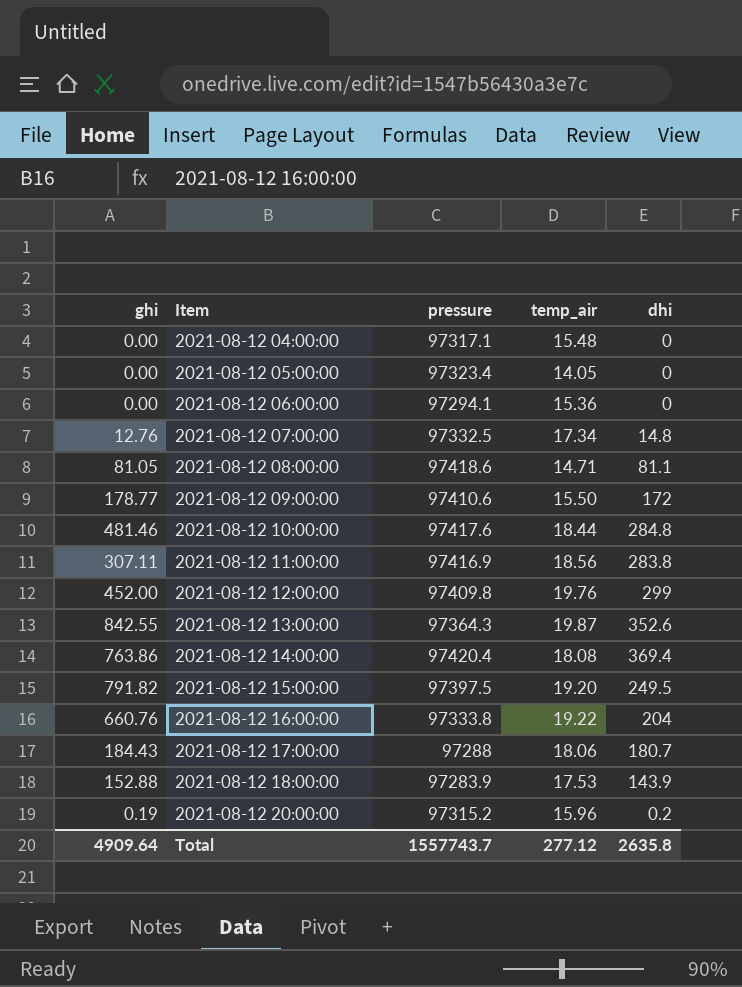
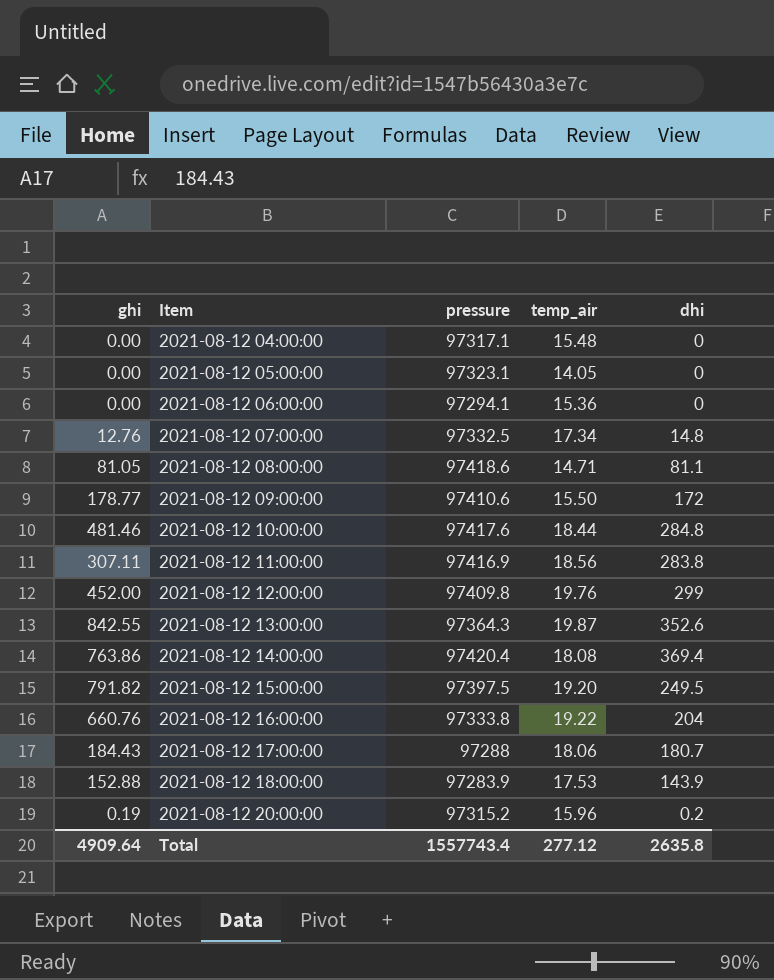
2021-08-12 05:00:00 | pressure: 97323.4 -> 97323.1
Total | pressure: 1557743.7 -> 1557743.4

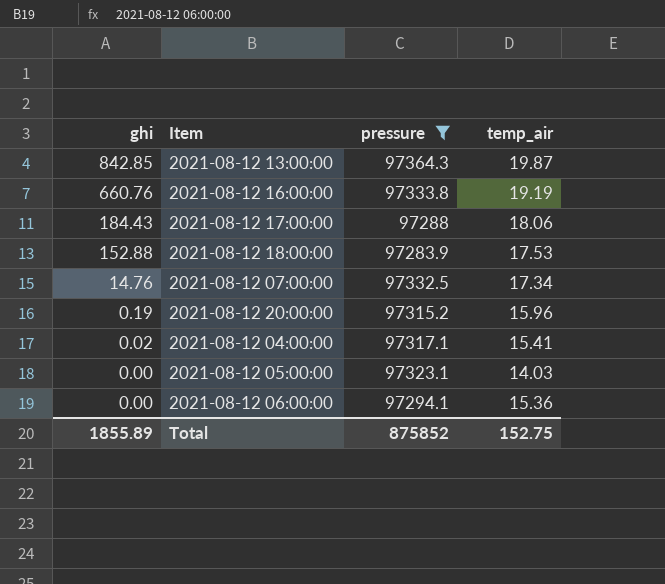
filter: none -> pressure <= 97364.3
row order: Item ascending -> ghi descending
column dhi | position: 5 -> none
2021-08-12 13:00:00 | ghi: 842.55 -> 842.85
2021-08-12 16:00:00 | temp_air: 19.22 -> 19.19
2021-08-12 07:00:00 | ghi: 12.76 -> 14.76
2021-08-12 04:00:00 | ghi: 0.00 -> 0.02
2021-08-12 04:00:00 | temp_air: 15.48 -> 15.41
2021-08-12 05:00:00 | temp_air: 14.05 -> 14.03
Total | ghi: 4909.64 -> 1855.89
Total | pressure: 1557743.4 -> 875852
Total | temp_air: 277.12 -> 152.75

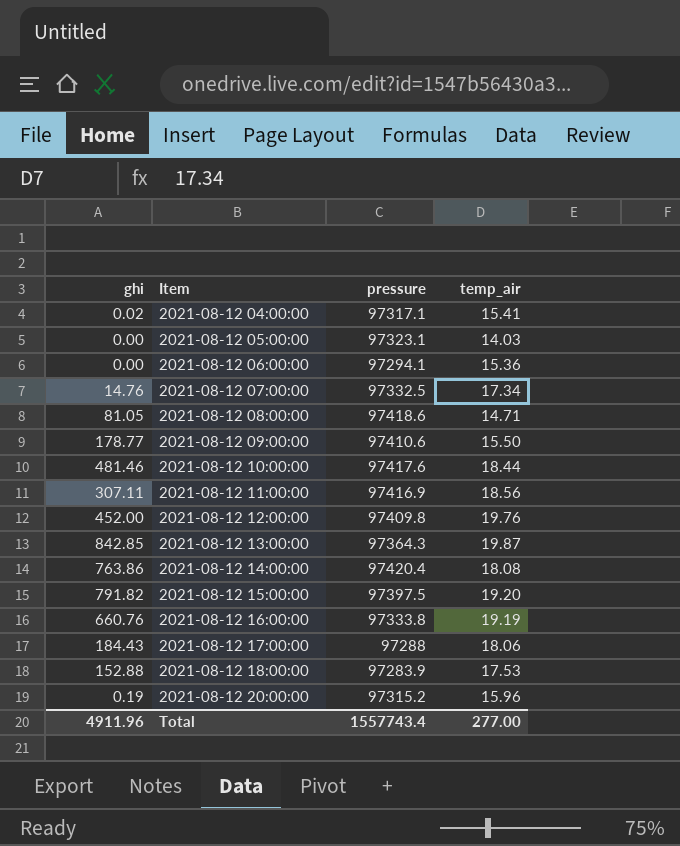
filter: pressure <= 97364.3 -> none
row order: ghi descending -> Item ascending
Total | ghi: 1855.89 -> 4911.96
Total | pressure: 875852 -> 1557743.4
Total | temp_air: 152.75 -> 277.00

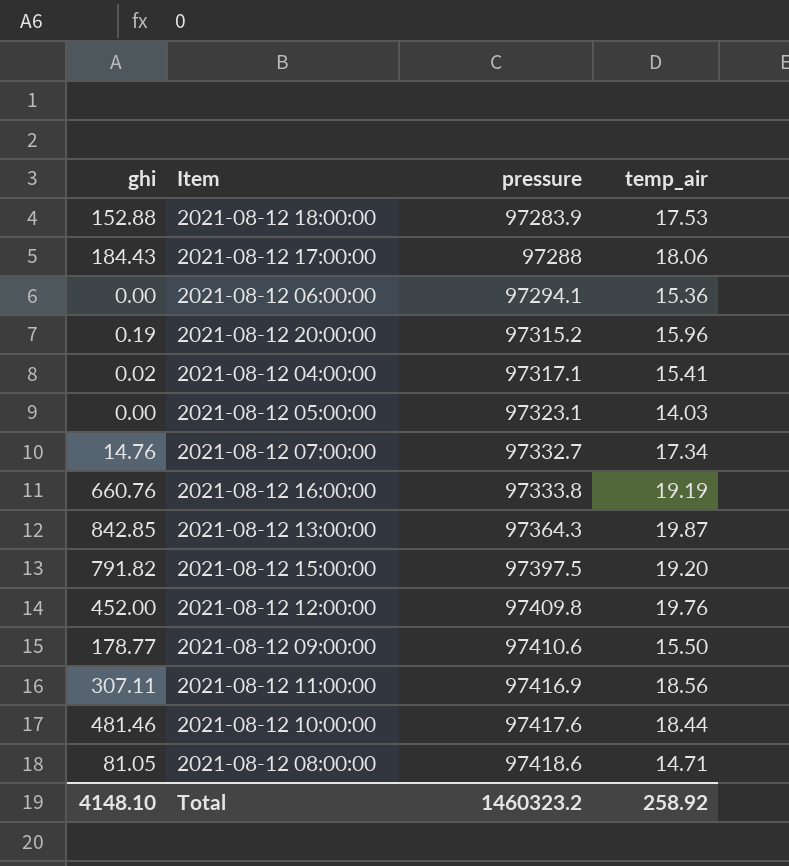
row order: Item ascending -> pressure ascending
row 2021-08-12 14:00:00: 763.86 | 97420.4 | 18.08 -> none
2021-08-12 07:00:00 | pressure: 97332.5 -> 97332.7
Total | ghi: 4911.96 -> 4148.10
Total | pressure: 1557743.4 -> 1460323.2
Total | temp_air: 277.00 -> 258.92

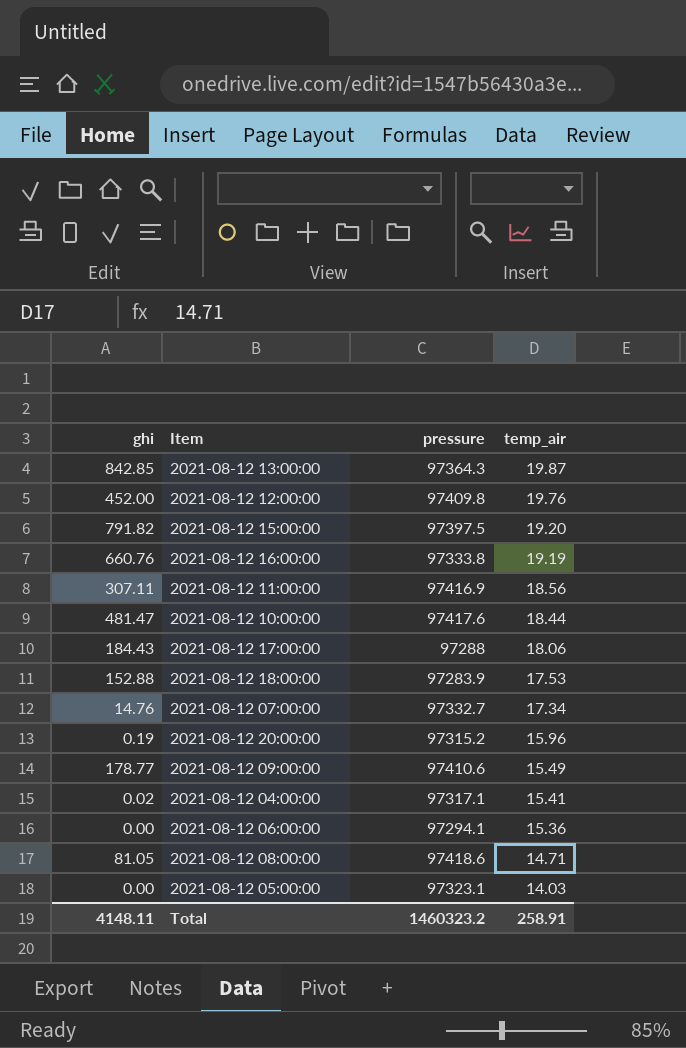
row order: pressure ascending -> temp_air descending
2021-08-12 10:00:00 | ghi: 481.46 -> 481.47
2021-08-12 09:00:00 | temp_air: 15.50 -> 15.49
Total | ghi: 4148.10 -> 4148.11
Total | temp_air: 258.92 -> 258.91

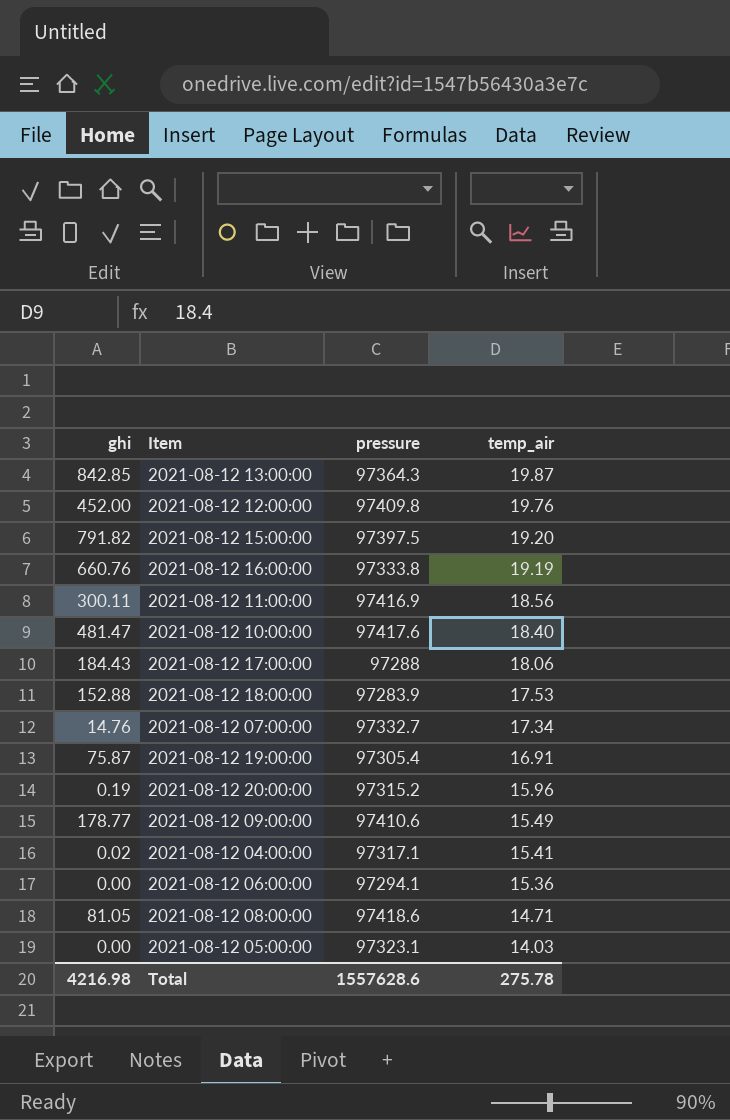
2021-08-12 11:00:00 | ghi: 307.11 -> 300.11
2021-08-12 10:00:00 | temp_air: 18.44 -> 18.40
row 2021-08-12 19:00:00: none -> 75.87 | 97305.4 | 16.91
Total | ghi: 4148.11 -> 4216.98
Total | pressure: 1460323.2 -> 1557628.6
Total | temp_air: 258.91 -> 275.78

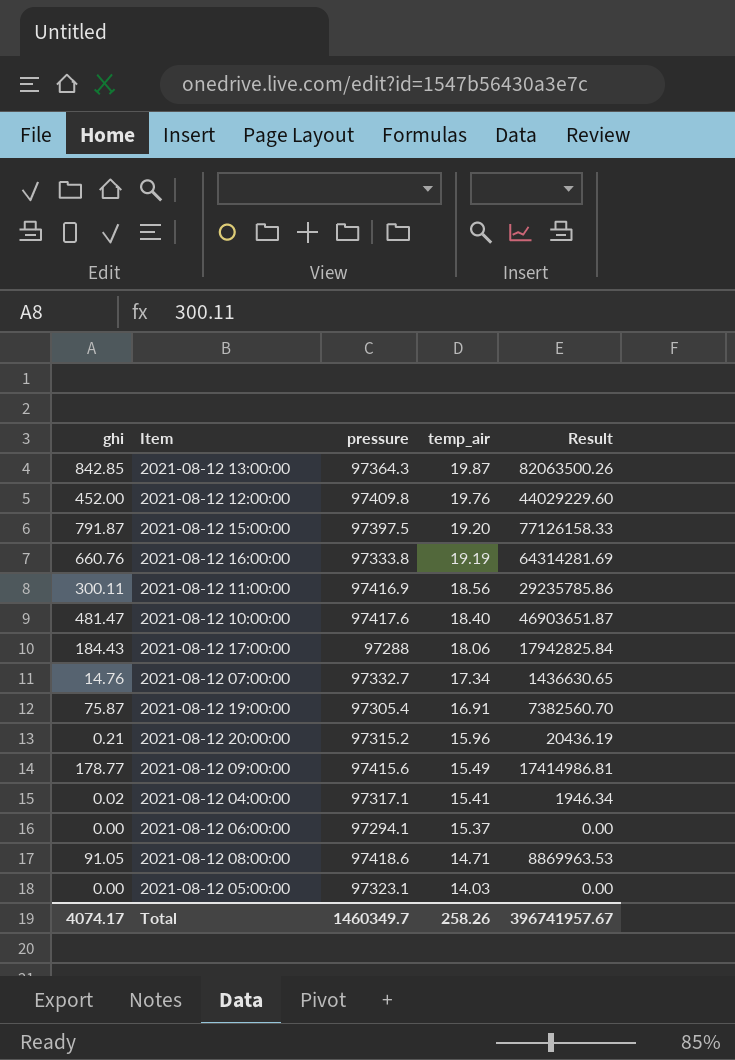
column Result | formula: none -> [ghi] * [pressure]
row 2021-08-12 18:00:00: 152.88 | 97283.9 | 17.53 -> none
2021-08-12 15:00:00 | ghi: 791.82 -> 791.87
2021-08-12 20:00:00 | ghi: 0.19 -> 0.21
2021-08-12 09:00:00 | pressure: 97410.6 -> 97415.6
2021-08-12 06:00:00 | temp_air: 15.36 -> 15.37
2021-08-12 08:00:00 | ghi: 81.05 -> 91.05
Total | ghi: 4216.98 -> 4074.17
Total | pressure: 1557628.6 -> 1460349.7
Total | temp_air: 275.78 -> 258.26

